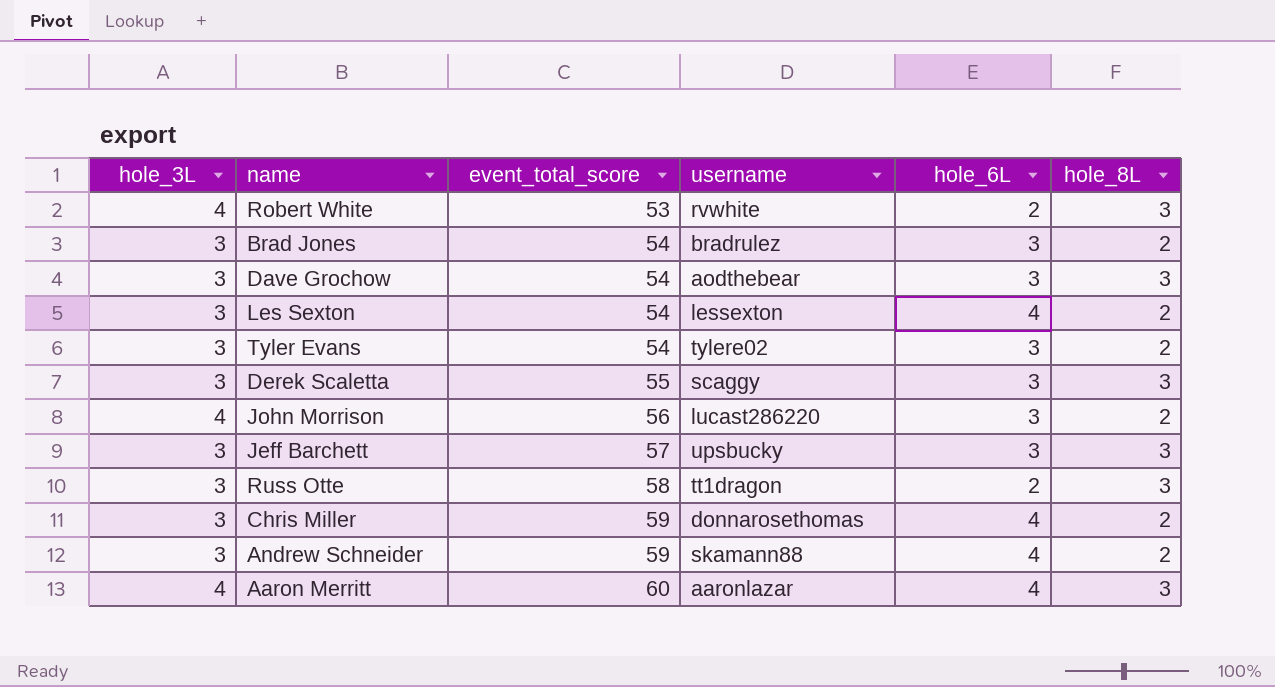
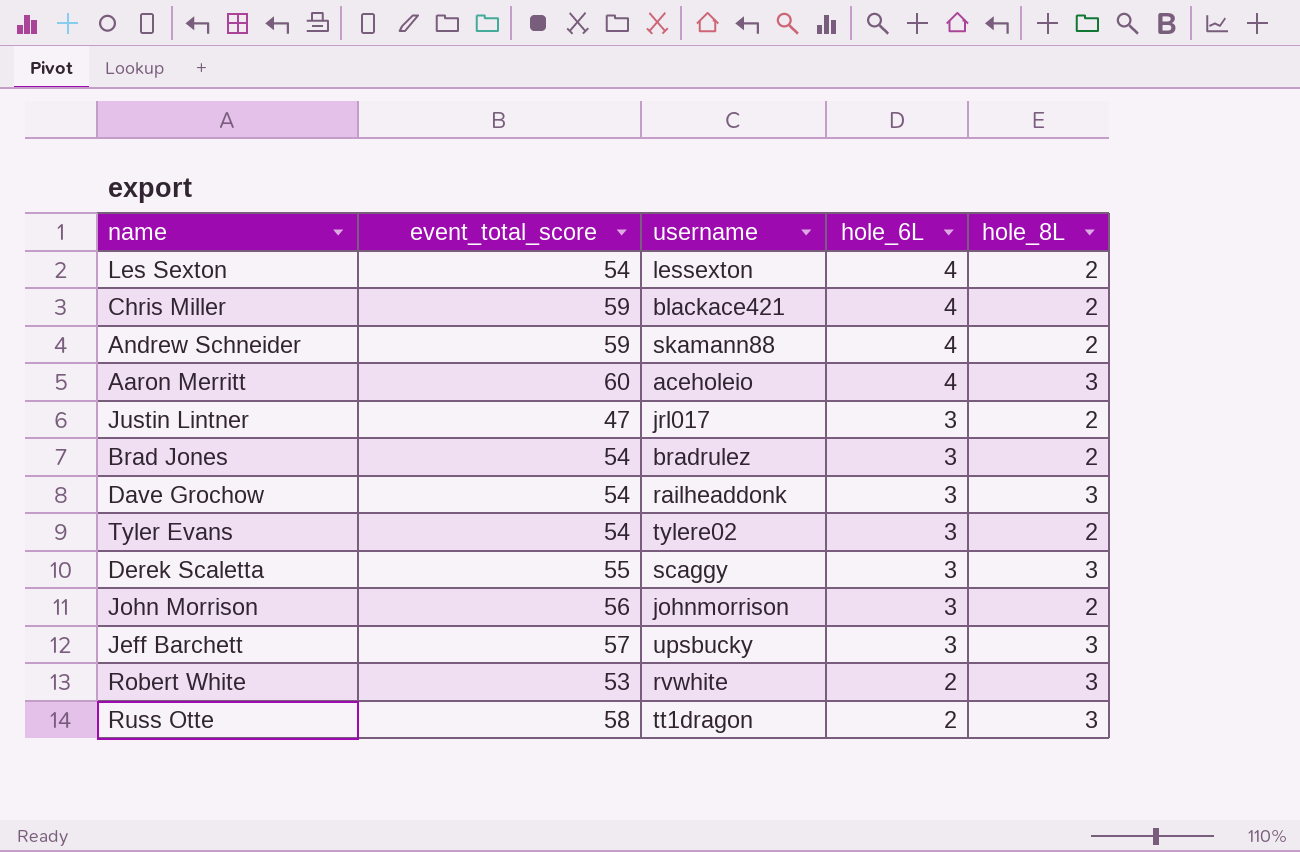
row order: event_total_score ascending -> hole_6L descending
column hole_3L | position: 1 -> none
Chris Miller | username: donnarosethomas -> blackace421
Aaron Merritt | username: aaronlazar -> aceholeio
row Justin Lintner: none -> 47 | jrl017 | 3 | 2
Dave Grochow | username: aodthebear -> railheaddonk
John Morrison | username: lucast286220 -> johnmorrison

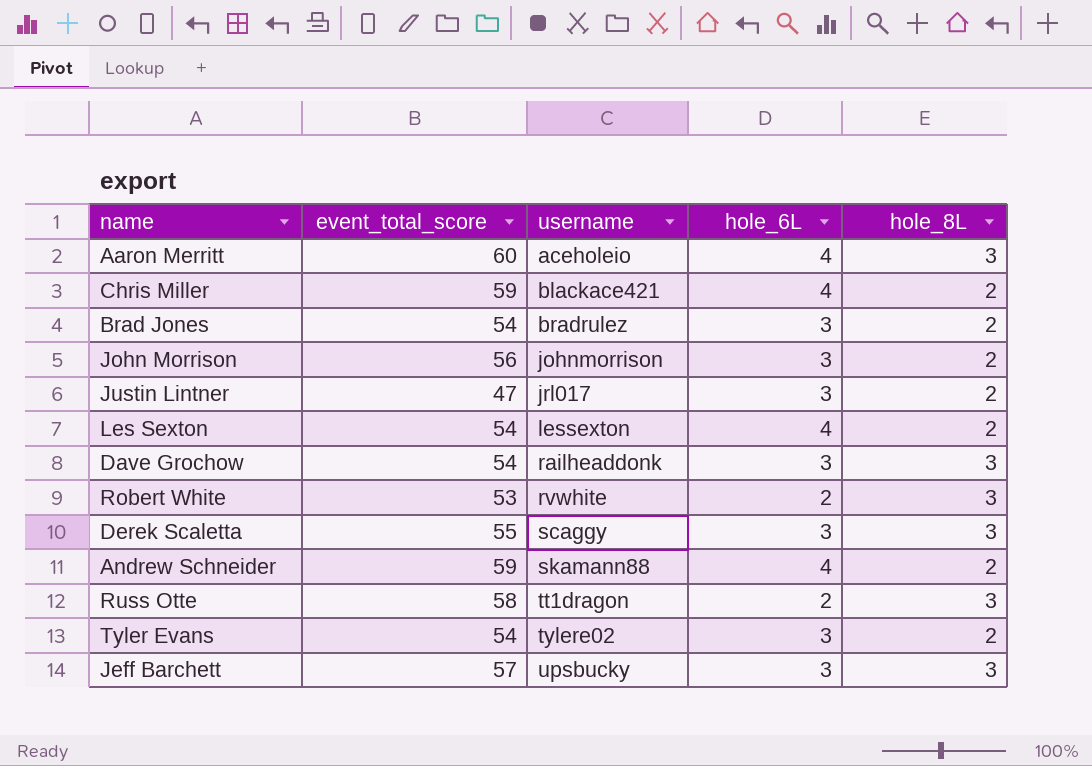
row order: hole_6L descending -> username ascending

